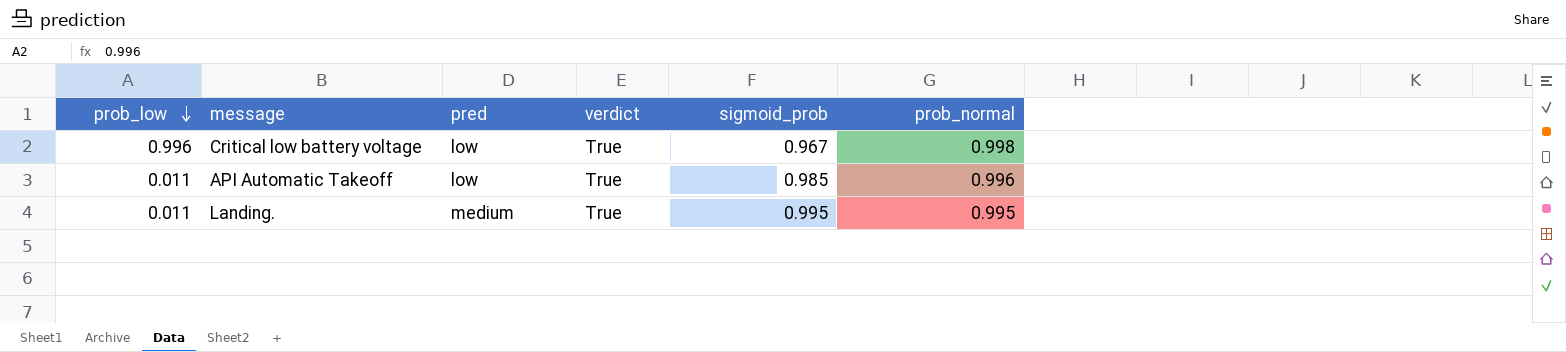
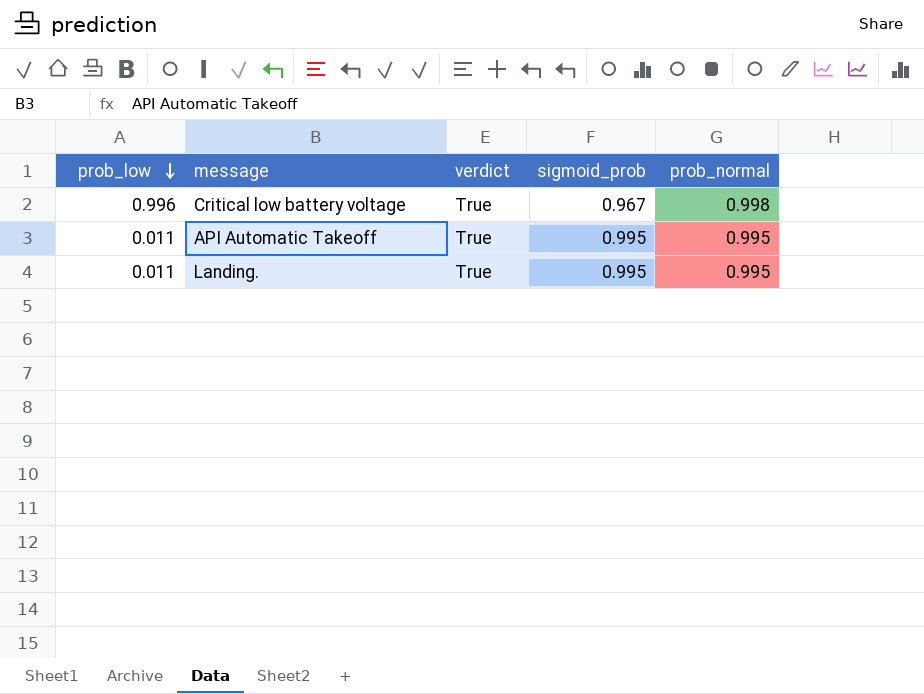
column pred | position: 3 -> none
API Automatic Takeoff | sigmoid_prob: 0.985 -> 0.995
API Automatic Takeoff | prob_normal: 0.996 -> 0.995

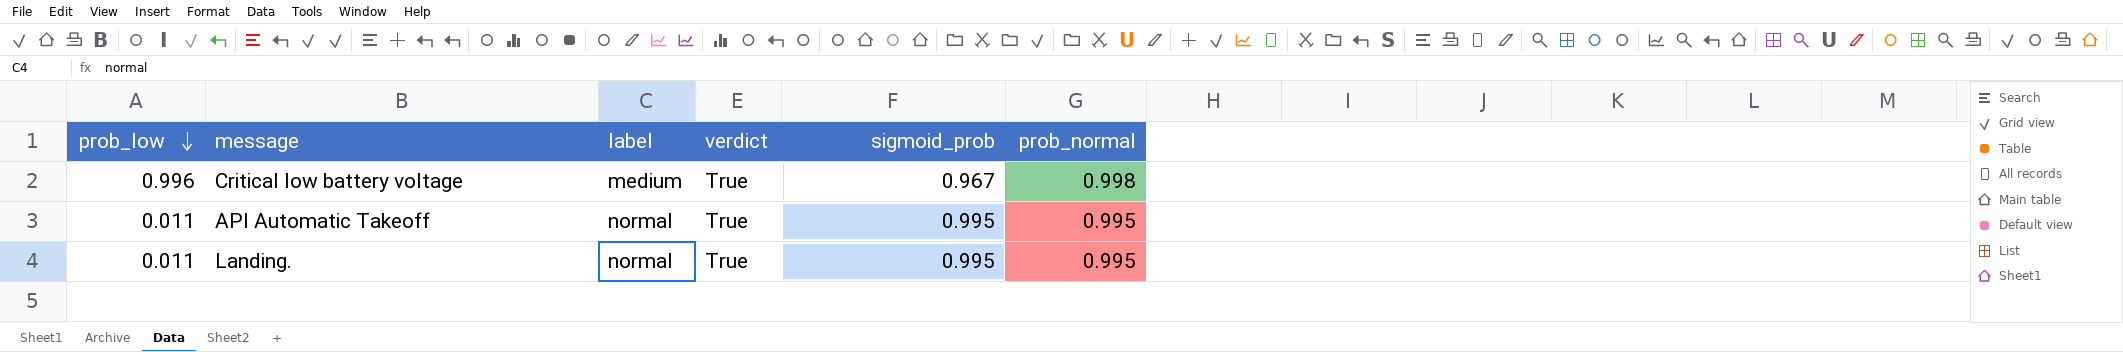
column label | position: none -> 3

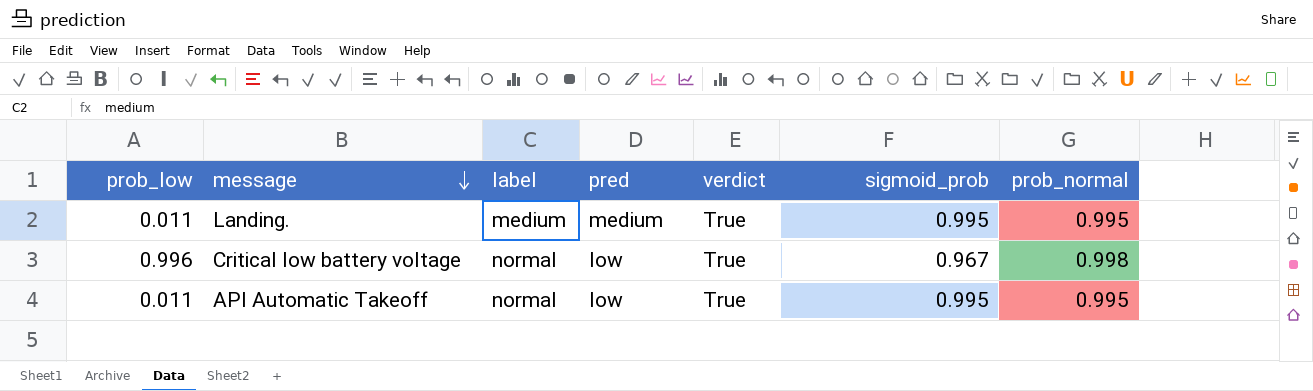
row order: prob_low descending -> message descending
column pred | position: none -> 4
Landing. | label: normal -> medium
Critical low battery voltage | label: medium -> normal

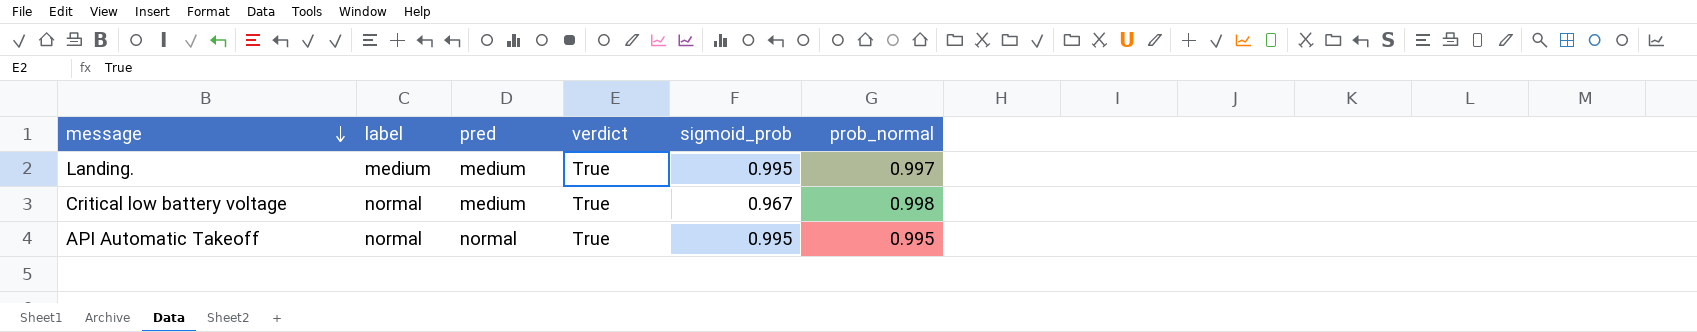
column prob_low | position: 1 -> none
Landing. | prob_normal: 0.995 -> 0.997
Critical low battery voltage | pred: low -> medium
API Automatic Takeoff | pred: low -> normal

